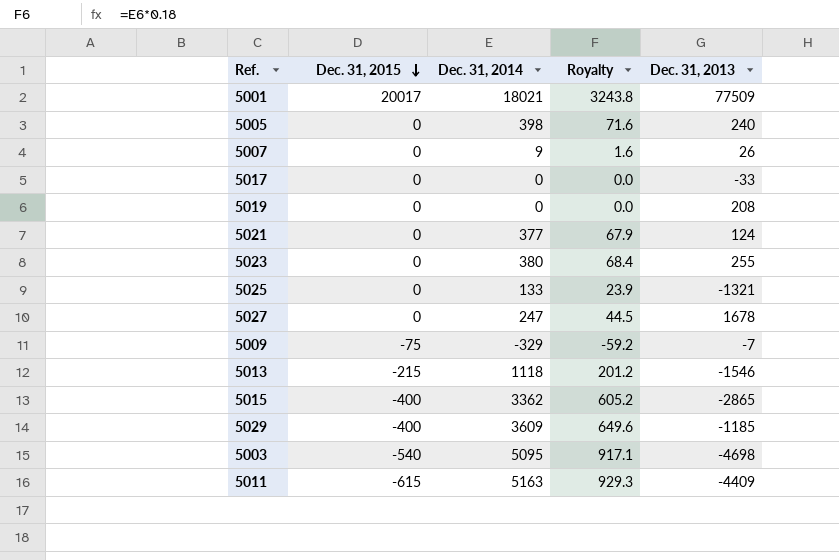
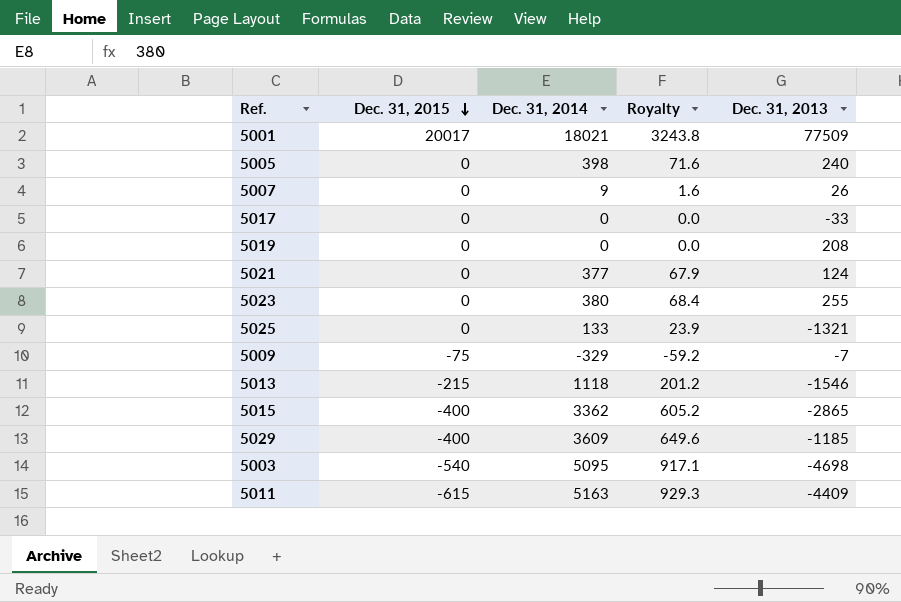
row 5027: 0 | 247 | 44.5 | 1678 -> none

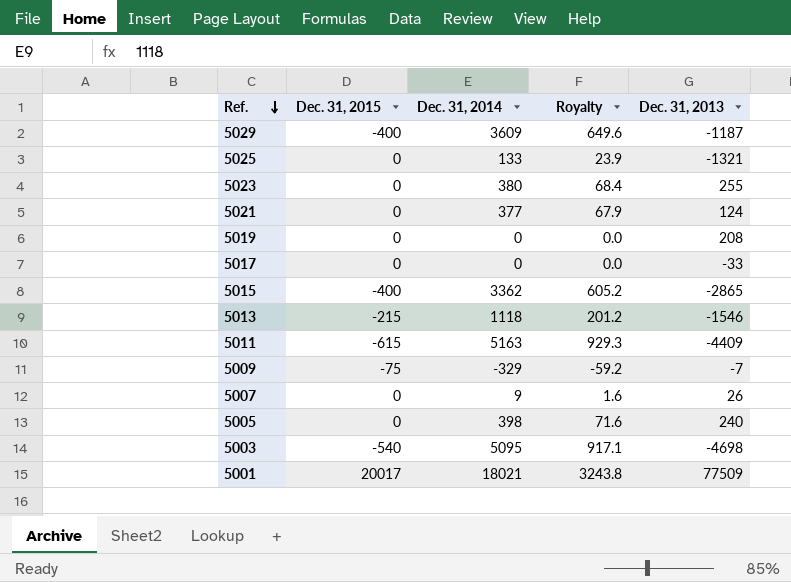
row order: Dec. 31, 2015 descending -> Ref. descending
5029 | Dec. 31, 2013: -1185 -> -1187

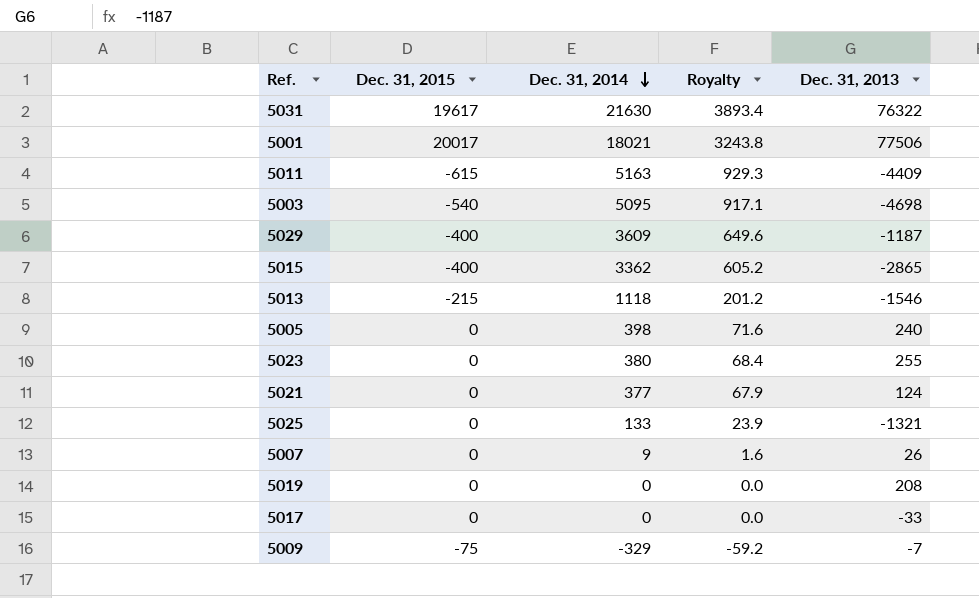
row order: Ref. descending -> Dec. 31, 2014 descending
row 5031: none -> 19617 | 21630 | 3893.4 | 76322
5001 | Dec. 31, 2013: 77509 -> 77506

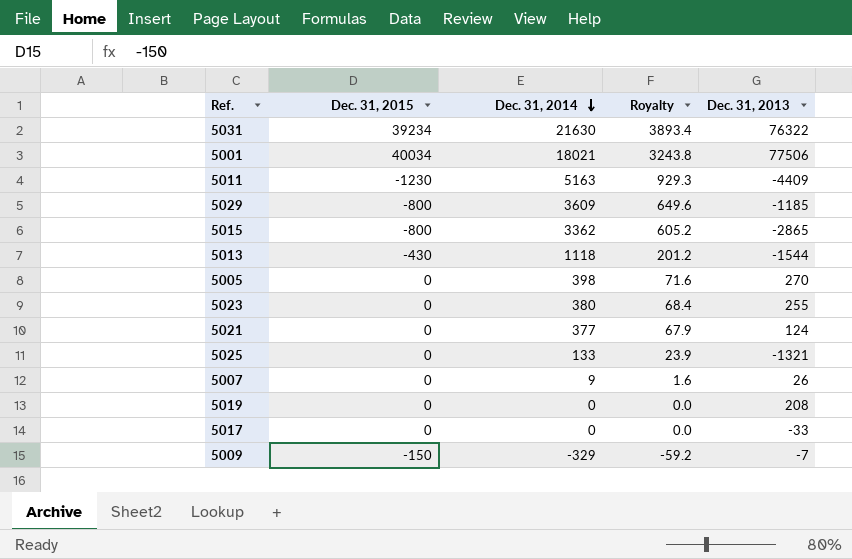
row 5003: -540 | 5095 | 917.1 | -4698 -> none
5031 | Dec. 31, 2015: 19617 -> 39234
5001 | Dec. 31, 2015: 20017 -> 40034
5011 | Dec. 31, 2015: -615 -> -1230
5029 | Dec. 31, 2015: -400 -> -800
5029 | Dec. 31, 2013: -1187 -> -1185
5015 | Dec. 31, 2015: -400 -> -800
5013 | Dec. 31, 2015: -215 -> -430
5013 | Dec. 31, 2013: -1546 -> -1544
5005 | Dec. 31, 2013: 240 -> 270
5009 | Dec. 31, 2015: -75 -> -150

